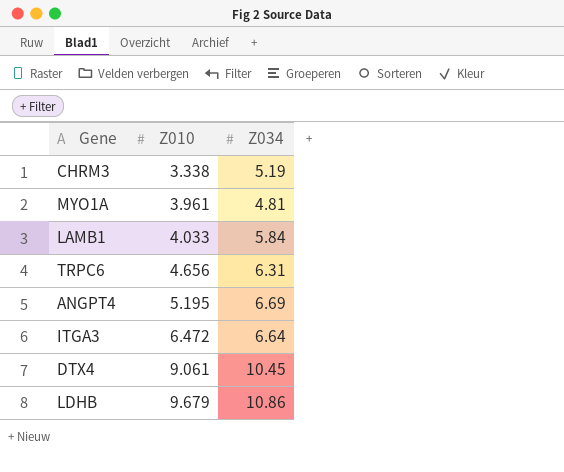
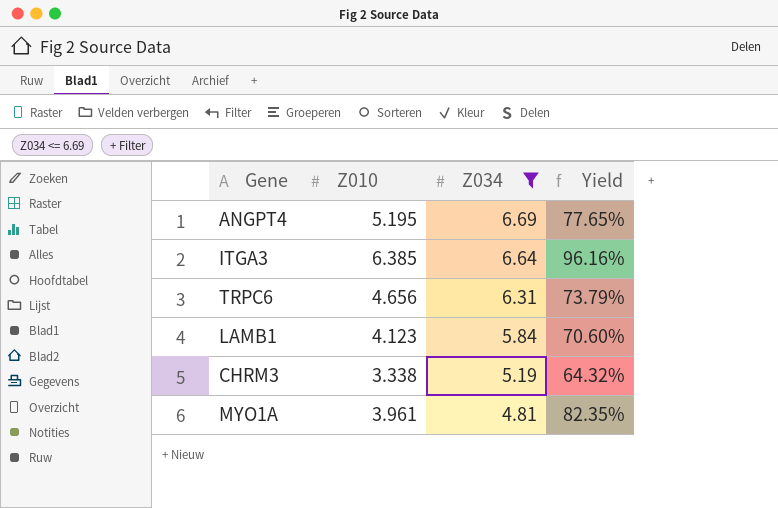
filter: none -> Z034 <= 6.69
row order: Z010 ascending -> Z034 descending
column Yield | formula: none -> [Z010] / [Z034]
ITGA3 | Z010: 6.472 -> 6.385
LAMB1 | Z010: 4.033 -> 4.123

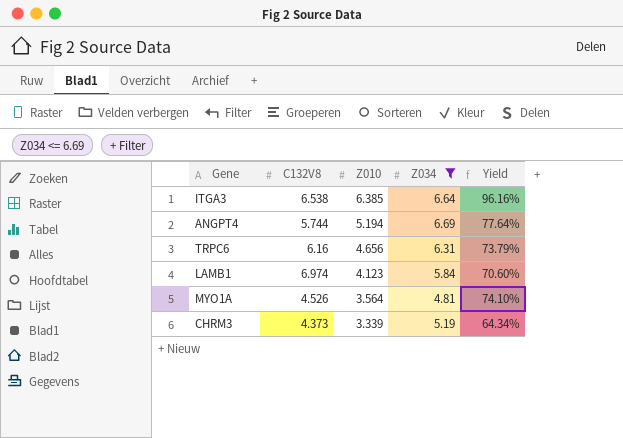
row order: Z034 descending -> Z010 descending
column C132V8 | position: none -> 2
ANGPT4 | Z010: 5.195 -> 5.194
ANGPT4 | Yield: 77.65% -> 77.64%
MYO1A | Z010: 3.961 -> 3.564
MYO1A | Yield: 82.35% -> 74.10%
CHRM3 | Z010: 3.338 -> 3.339
CHRM3 | Yield: 64.32% -> 64.34%

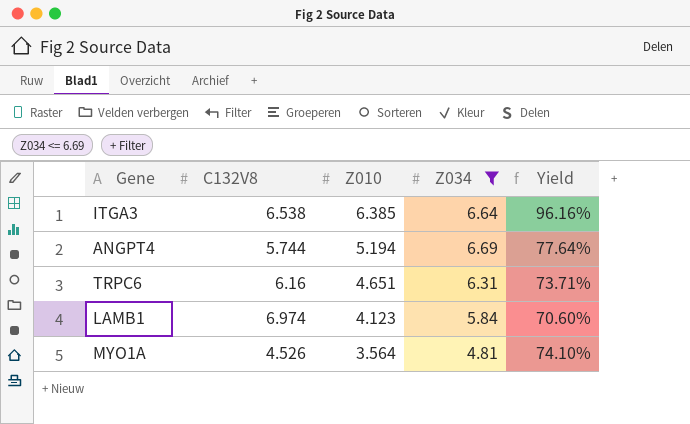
row CHRM3: 4.373 | 3.339 | 5.19 | 64.34% -> none
TRPC6 | Z010: 4.656 -> 4.651
TRPC6 | Yield: 73.79% -> 73.71%

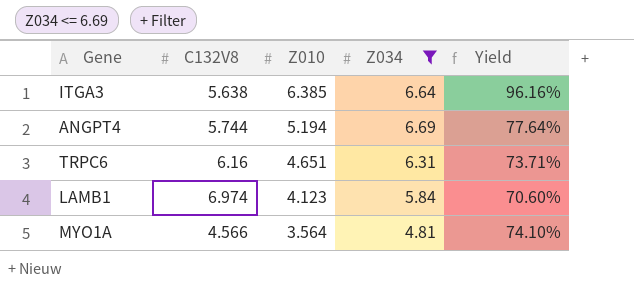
ITGA3 | C132V8: 6.538 -> 5.638
MYO1A | C132V8: 4.526 -> 4.566

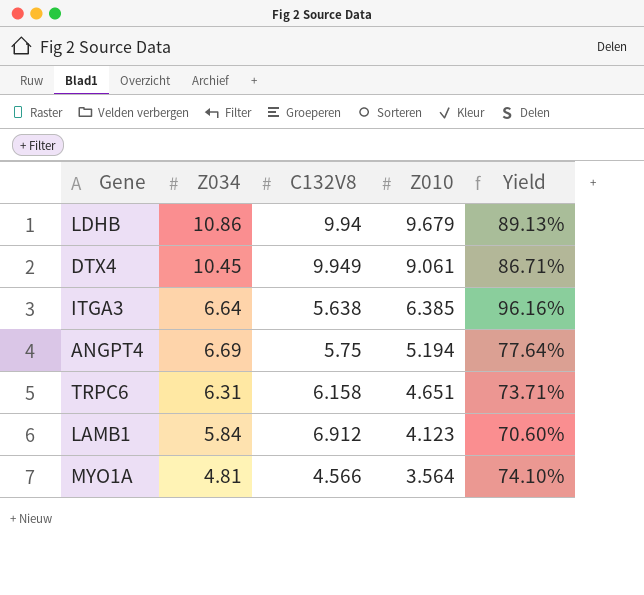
filter: Z034 <= 6.69 -> none
column Z034 | position: 4 -> 2
ANGPT4 | C132V8: 5.744 -> 5.75
TRPC6 | C132V8: 6.16 -> 6.158
LAMB1 | C132V8: 6.974 -> 6.912

